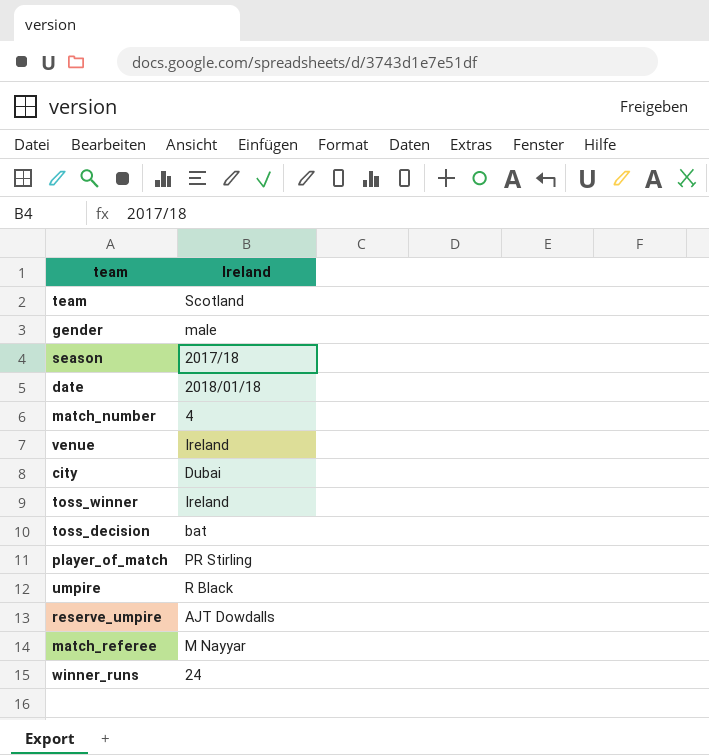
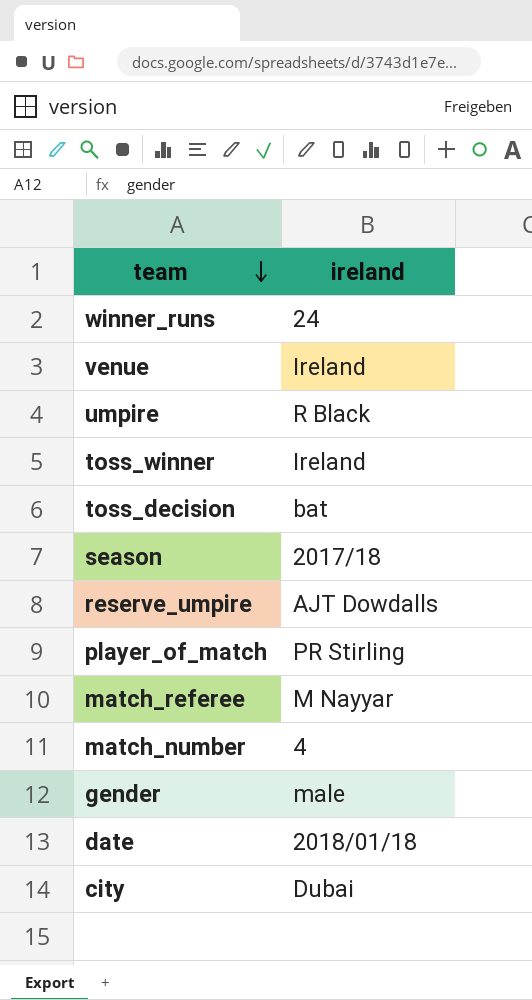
row order: none -> team descending
column name: Ireland -> ireland
row team: Scotland -> none

